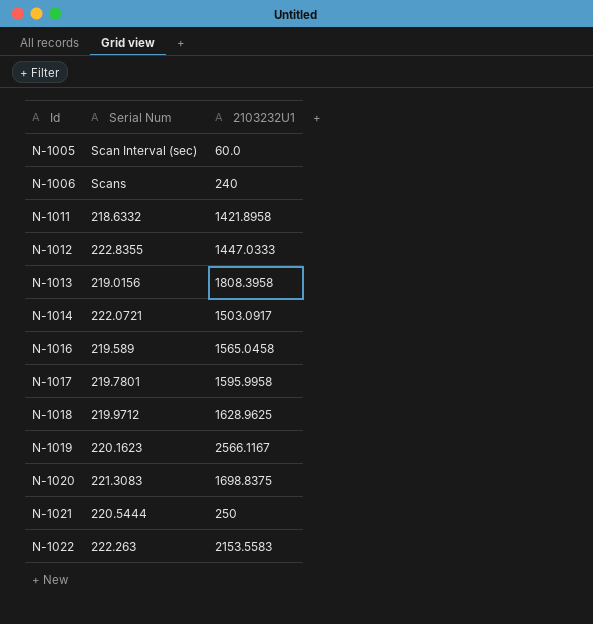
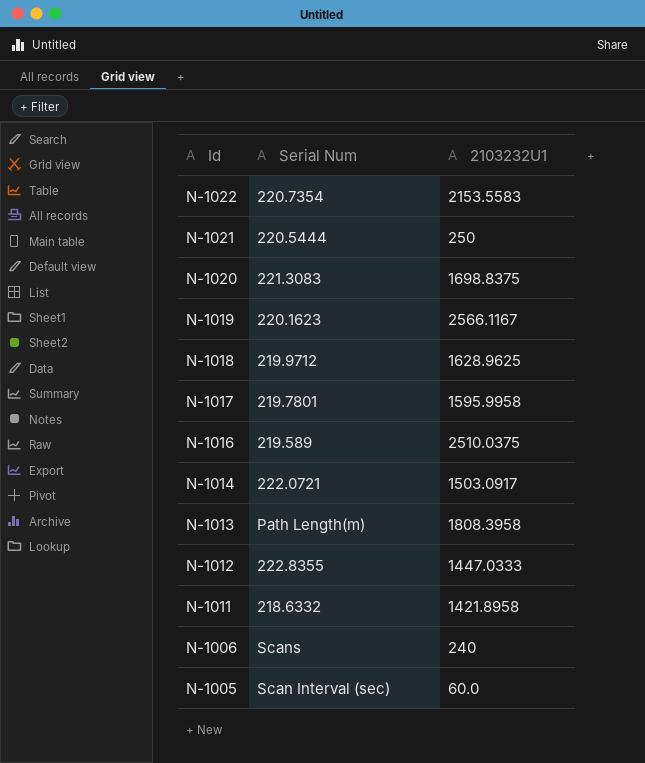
row order: Id ascending -> Id descending
N-1022 | Serial Num: 222.263 -> 220.7354
N-1016 | 2103232U1: 1565.0458 -> 2510.0375
N-1013 | Serial Num: 219.0156 -> Path Length(m)

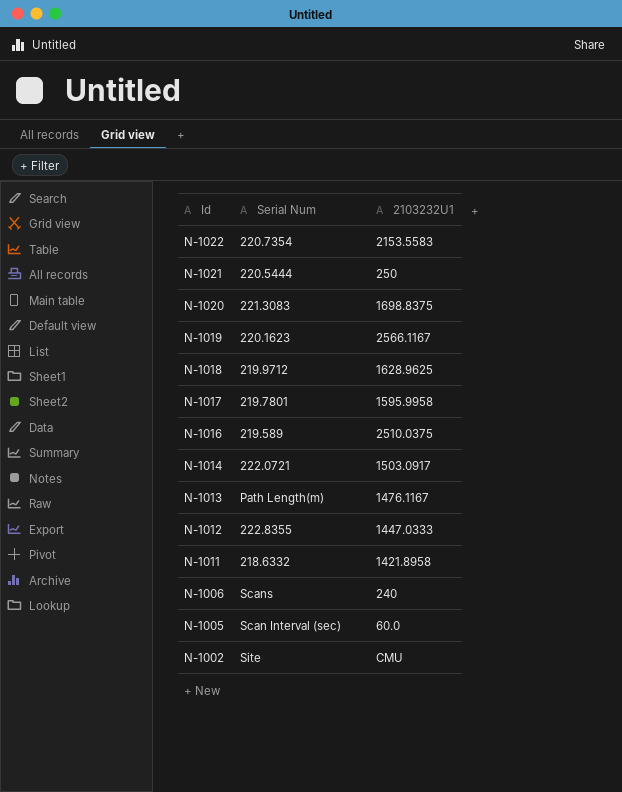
N-1013 | 2103232U1: 1808.3958 -> 1476.1167
row N-1002: none -> Site | CMU

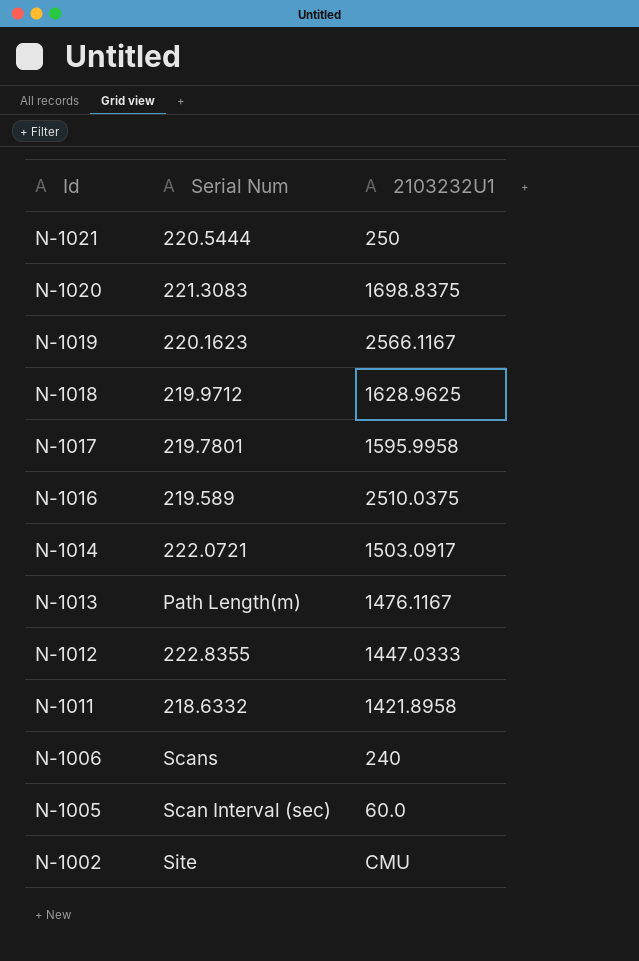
row N-1022: 220.7354 | 2153.5583 -> none

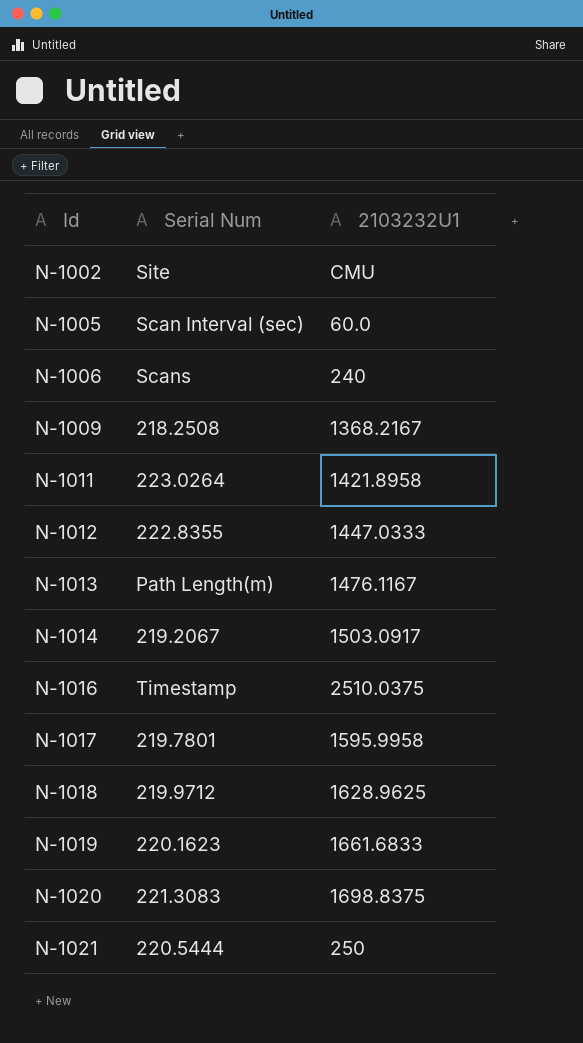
row order: Id descending -> Id ascending
row N-1009: none -> 218.2508 | 1368.2167
N-1011 | Serial Num: 218.6332 -> 223.0264
N-1014 | Serial Num: 222.0721 -> 219.2067
N-1016 | Serial Num: 219.589 -> Timestamp
N-1019 | 2103232U1: 2566.1167 -> 1661.6833

